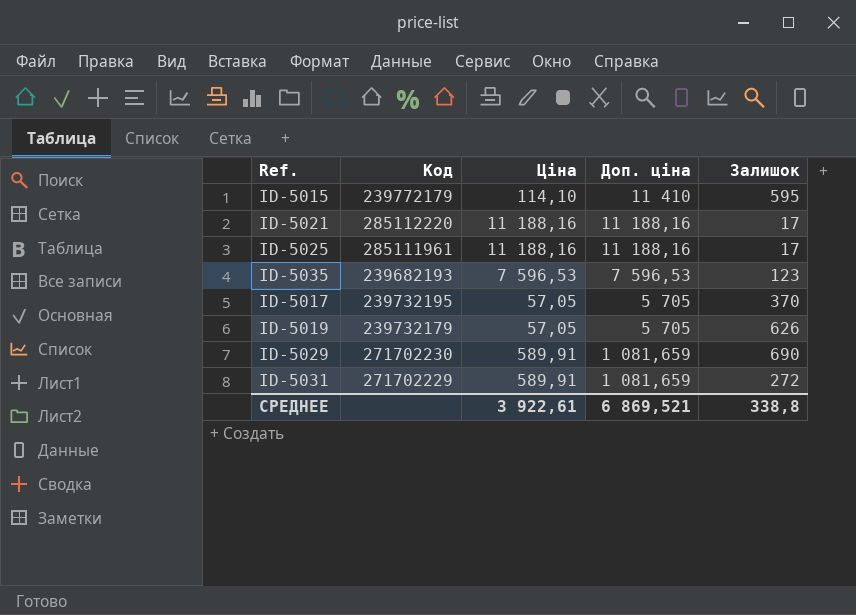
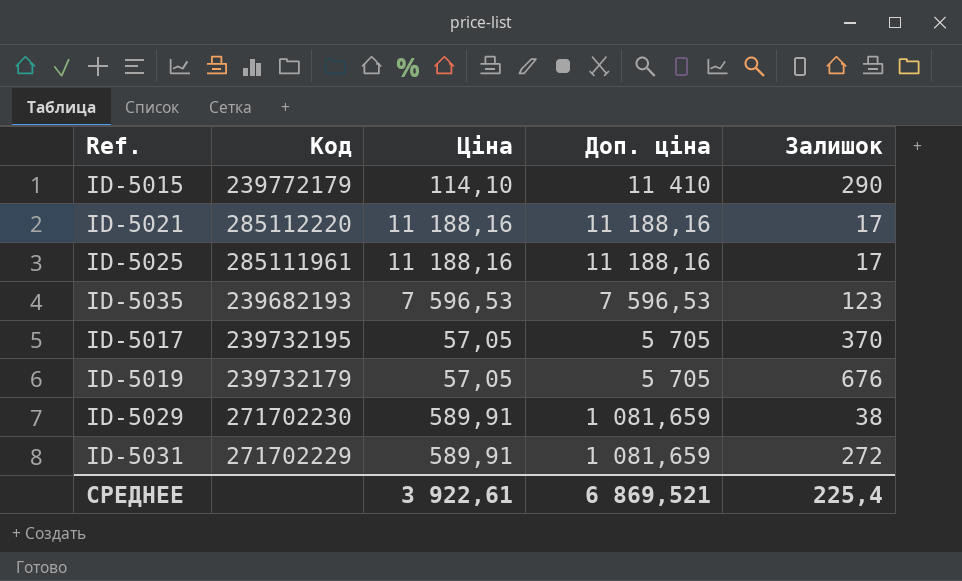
ID-5015 | Залишок: 595 -> 290
ID-5019 | Залишок: 626 -> 676
ID-5029 | Залишок: 690 -> 38
СРЕДНЕЕ | Залишок: 338,8 -> 225,4

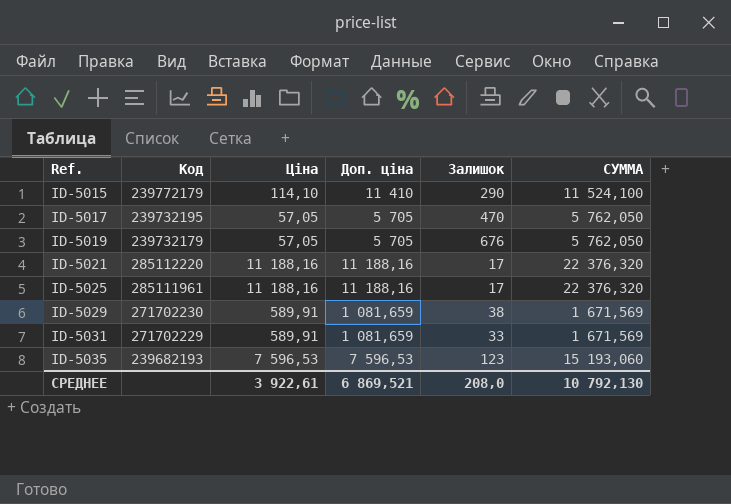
row order: Доп. ціна descending -> Ref. ascending
column СУММА | formula: none -> [Ціна] + [Доп. ціна]
ID-5017 | Залишок: 370 -> 470
ID-5031 | Залишок: 272 -> 33
СРЕДНЕЕ | Залишок: 225,4 -> 208,0

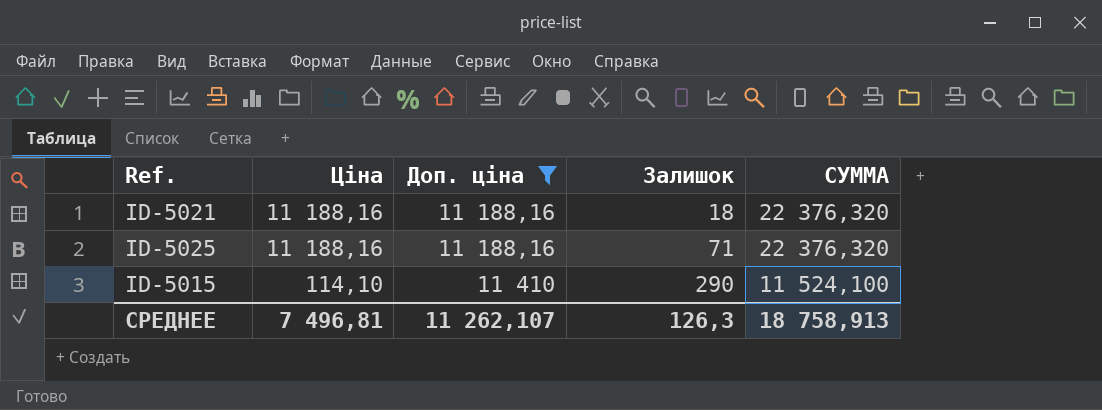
filter: none -> Доп. ціна >= 11 188,16
row order: Ref. ascending -> Ціна descending
column Код | position: 2 -> none
ID-5021 | Залишок: 17 -> 18
ID-5025 | Залишок: 17 -> 71
СРЕДНЕЕ | Ціна: 3 922,61 -> 7 496,81
СРЕДНЕЕ | Доп. ціна: 6 869,521 -> 11 262,107
СРЕДНЕЕ | Залишок: 208,0 -> 126,3
СРЕДНЕЕ | СУММА: 10 792,130 -> 18 758,913

